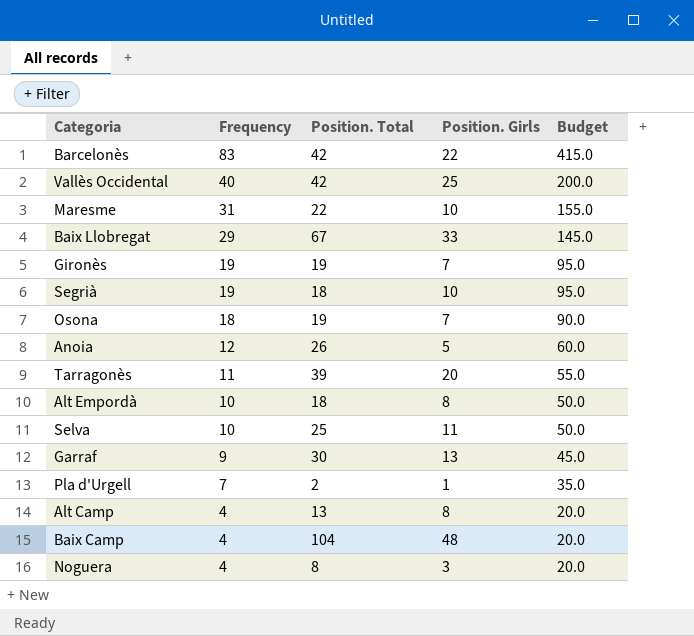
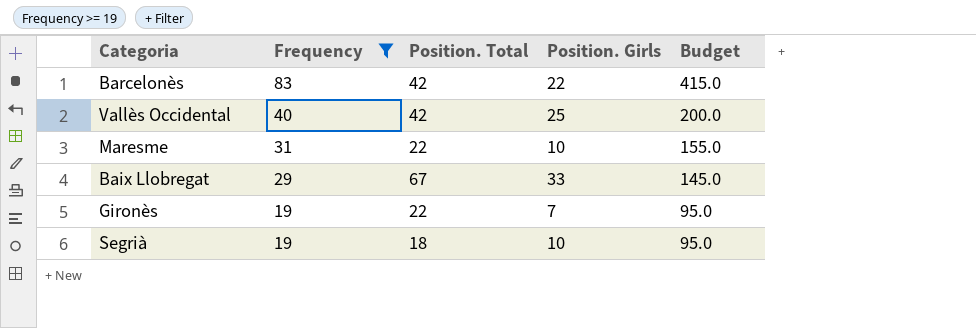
filter: none -> Frequency >= 19
Gironès | Position. Total: 19 -> 22

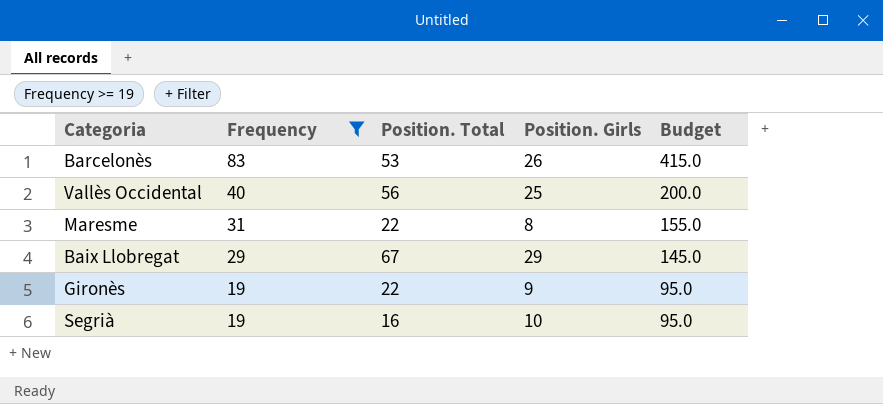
Barcelonès | Position. Total: 42 -> 53
Barcelonès | Position. Girls: 22 -> 26
Vallès Occidental | Position. Total: 42 -> 56
Maresme | Position. Girls: 10 -> 8
Baix Llobregat | Position. Girls: 33 -> 29
Gironès | Position. Girls: 7 -> 9
Segrià | Position. Total: 18 -> 16

